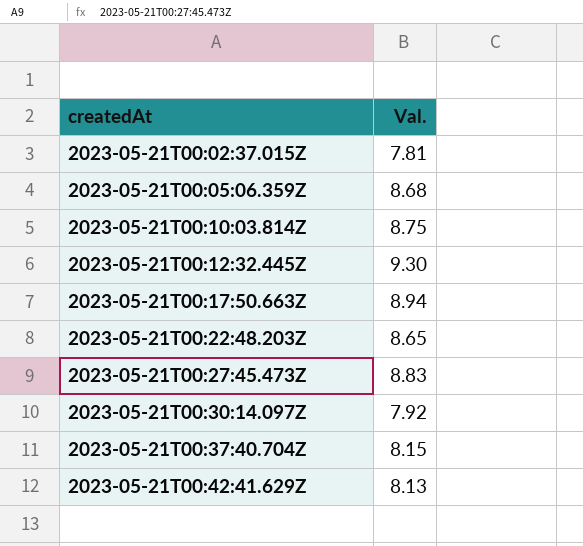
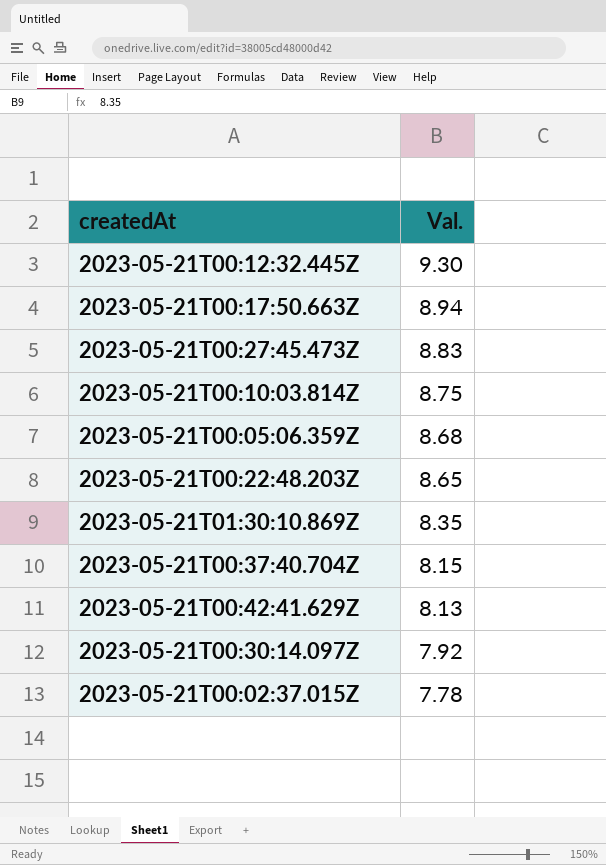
row order: createdAt ascending -> Val. descending
row 2023-05-21T01:30:10.869Z: none -> 8.35
2023-05-21T00:02:37.015Z | Val.: 7.81 -> 7.78

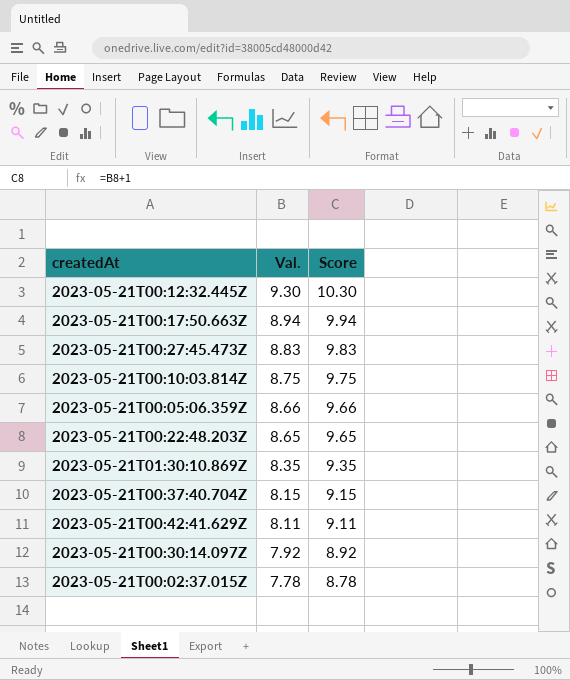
column Score | formula: none -> [Val.] + 1
2023-05-21T00:05:06.359Z | Val.: 8.68 -> 8.66
2023-05-21T00:42:41.629Z | Val.: 8.13 -> 8.11

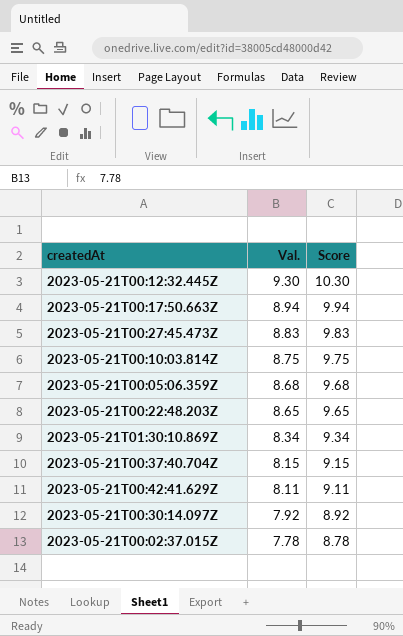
2023-05-21T00:05:06.359Z | Val.: 8.66 -> 8.68
2023-05-21T00:05:06.359Z | Score: 9.66 -> 9.68
2023-05-21T01:30:10.869Z | Val.: 8.35 -> 8.34
2023-05-21T01:30:10.869Z | Score: 9.35 -> 9.34

